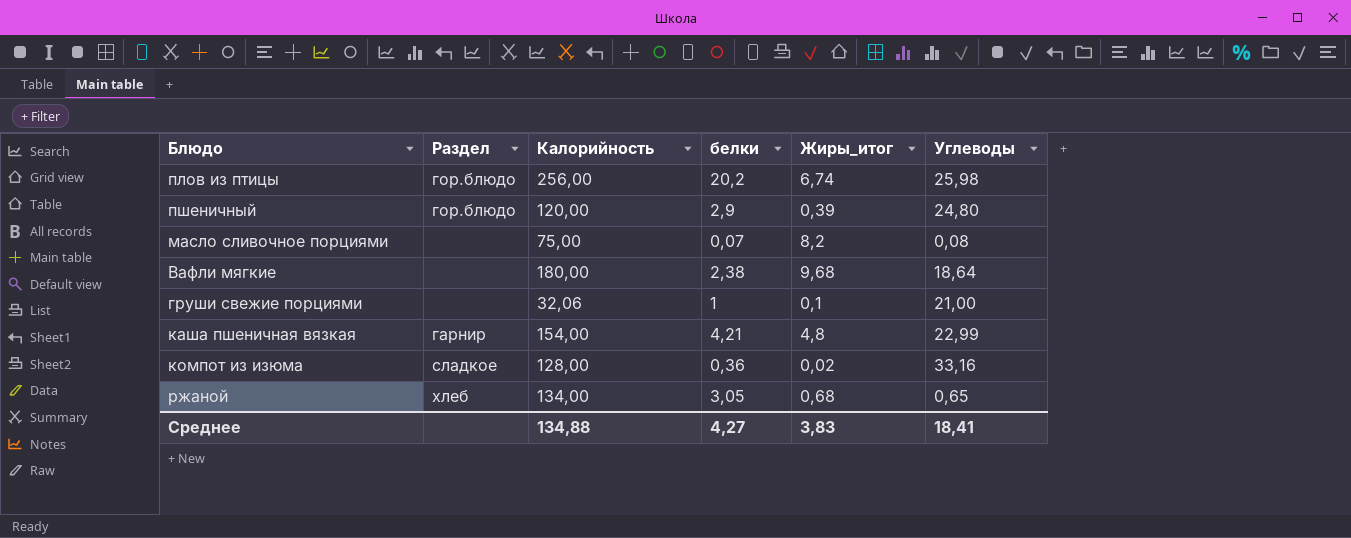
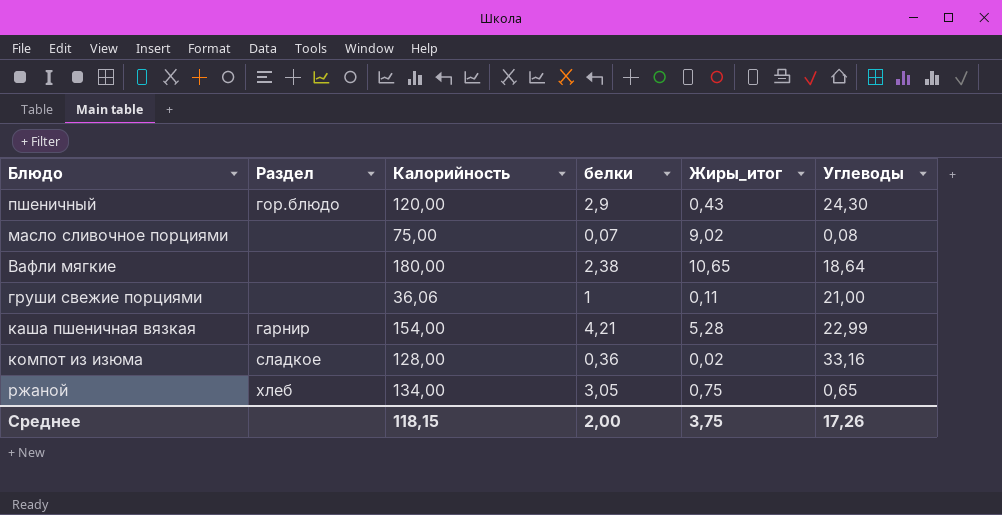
row плов из птицы: гор.блюдо | 256,00 | 20,2 | 6,74 | 25,98 -> none
пшеничный | Жиры_итог: 0,39 -> 0,43
пшеничный | Углеводы: 24,80 -> 24,30
масло сливочное порциями | Жиры_итог: 8,2 -> 9,02
Вафли мягкие | Жиры_итог: 9,68 -> 10,65
груши свежие порциями | Калорийность: 32,06 -> 36,06
груши свежие порциями | Жиры_итог: 0,1 -> 0,11
каша пшеничная вязкая | Жиры_итог: 4,8 -> 5,28
ржаной | Жиры_итог: 0,68 -> 0,75
Среднее | Калорийность: 134,88 -> 118,15
Среднее | белки: 4,27 -> 2,00
Среднее | Жиры_итог: 3,83 -> 3,75
Среднее | Углеводы: 18,41 -> 17,26

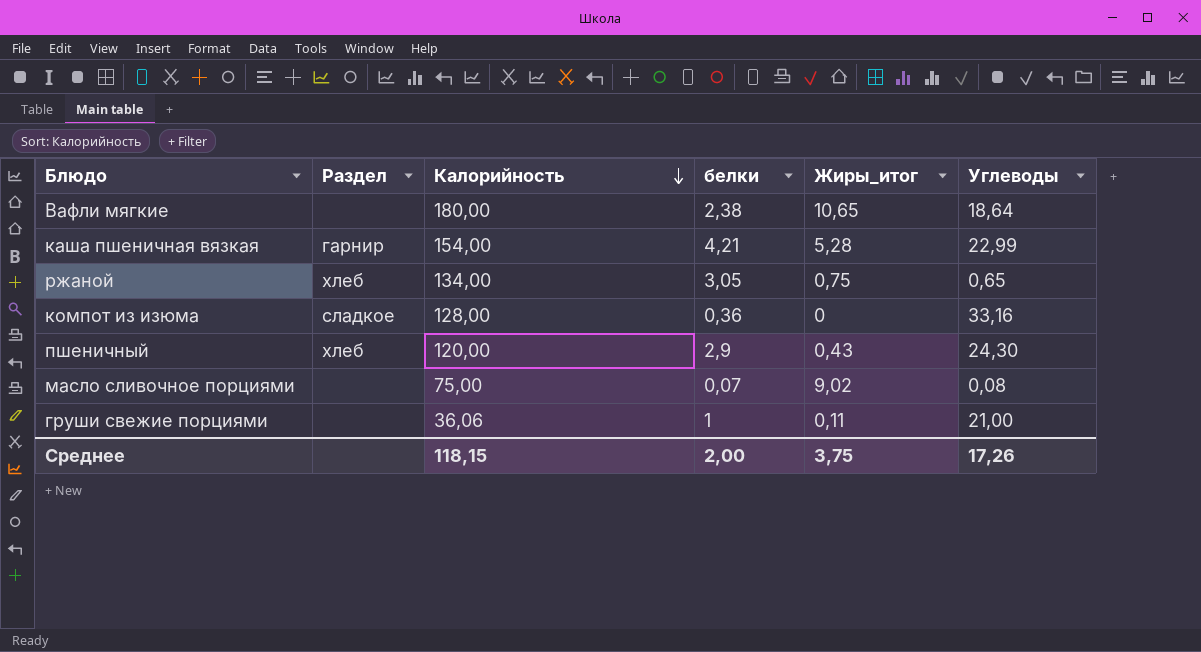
row order: none -> Калорийность descending
компот из изюма | Жиры_итог: 0,02 -> 0
пшеничный | Раздел: гор.блюдо -> хлеб

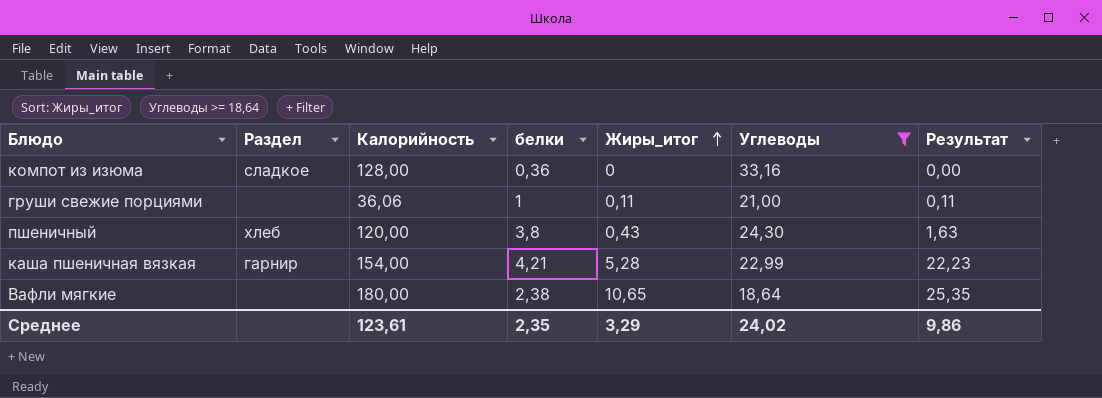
filter: none -> Углеводы >= 18,64
row order: Калорийность descending -> Жиры_итог ascending
column Результат | formula: none -> [белки] * [Жиры_итог]
пшеничный | белки: 2,9 -> 3,8
Среднее | Калорийность: 118,15 -> 123,61
Среднее | белки: 2,00 -> 2,35
Среднее | Жиры_итог: 3,75 -> 3,29
Среднее | Углеводы: 17,26 -> 24,02

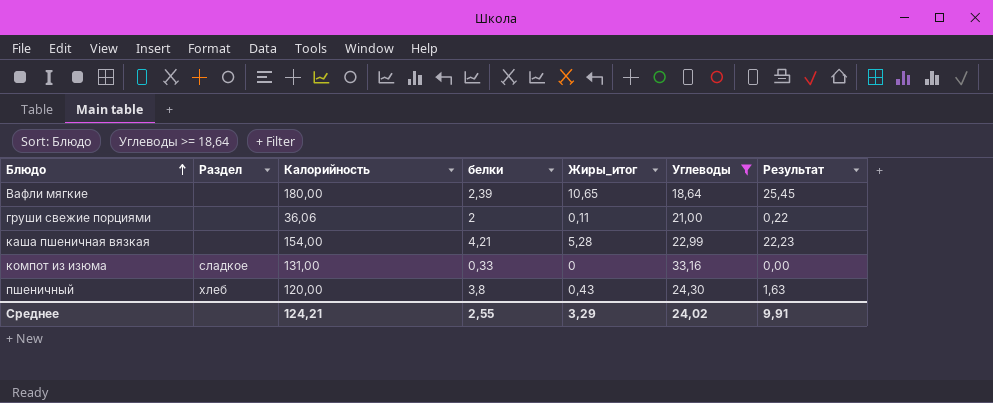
row order: Жиры_итог ascending -> Блюдо ascending
Вафли мягкие | белки: 2,38 -> 2,39
Вафли мягкие | Результат: 25,35 -> 25,45
груши свежие порциями | белки: 1 -> 2
груши свежие порциями | Результат: 0,11 -> 0,22
каша пшеничная вязкая | Раздел: гарнир -> none
компот из изюма | Калорийность: 128,00 -> 131,00
компот из изюма | белки: 0,36 -> 0,33
Среднее | Калорийность: 123,61 -> 124,21
Среднее | белки: 2,35 -> 2,55
Среднее | Результат: 9,86 -> 9,91

